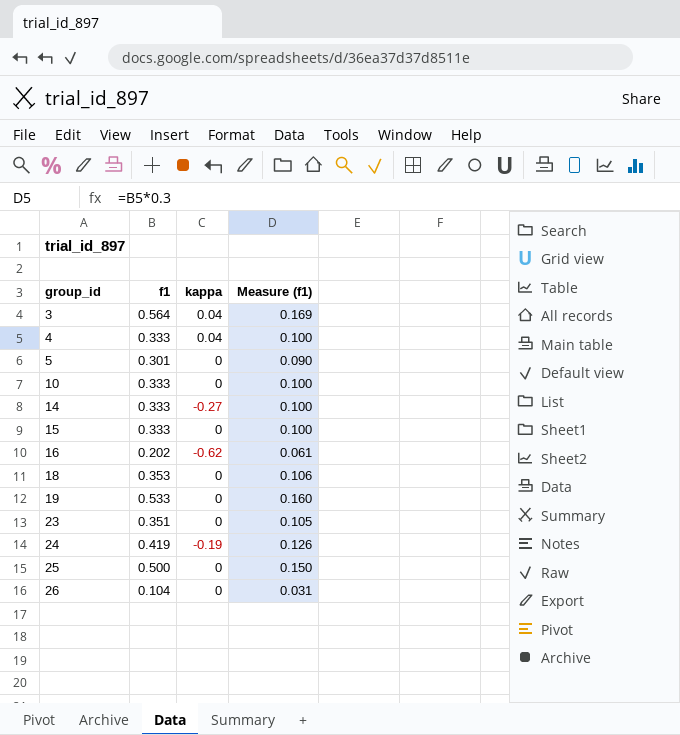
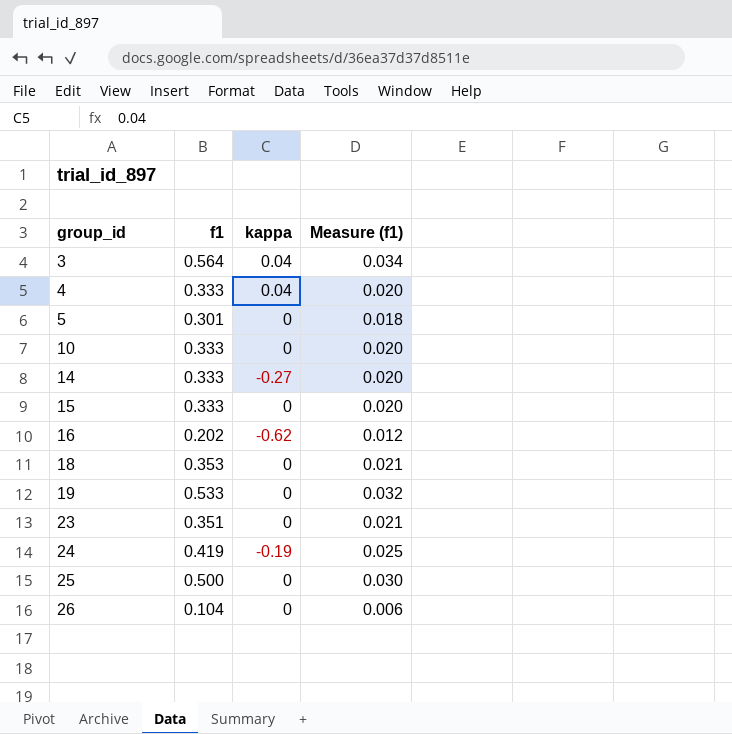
column Measure (f1) | formula: [f1] * 0.3 -> [f1] * 0.06

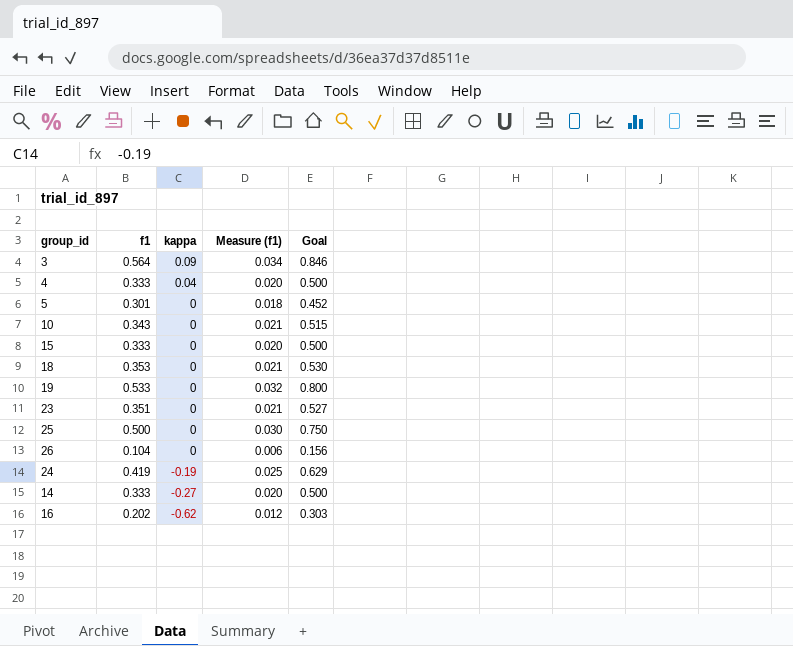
row order: group_id ascending -> kappa descending
column Goal | formula: none -> [f1] * 1.5
3 | kappa: 0.04 -> 0.09
10 | f1: 0.333 -> 0.343
10 | Measure (f1): 0.020 -> 0.021

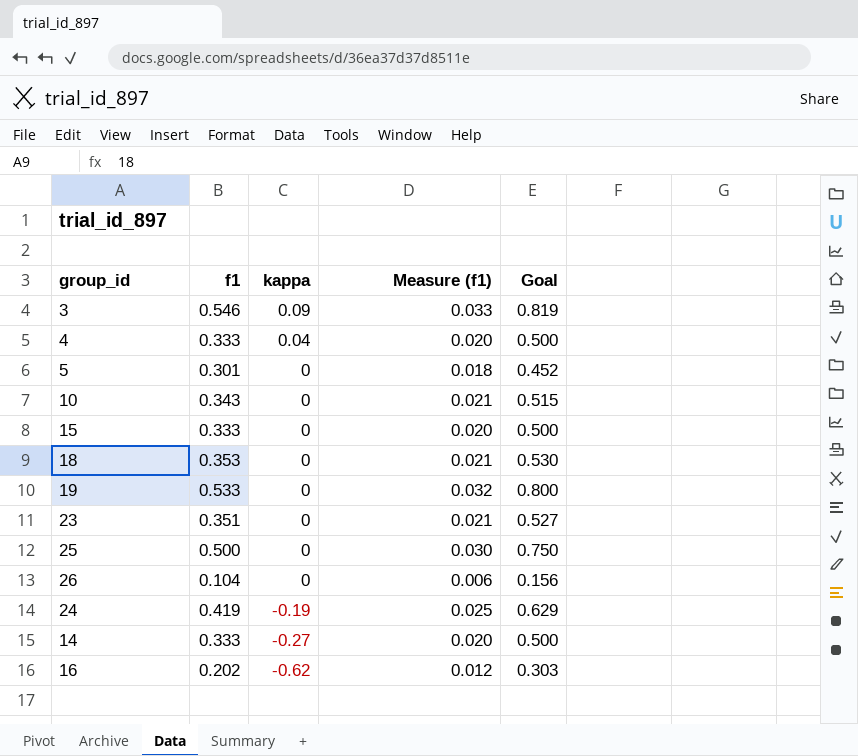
3 | f1: 0.564 -> 0.546
3 | Measure (f1): 0.034 -> 0.033
3 | Goal: 0.846 -> 0.819

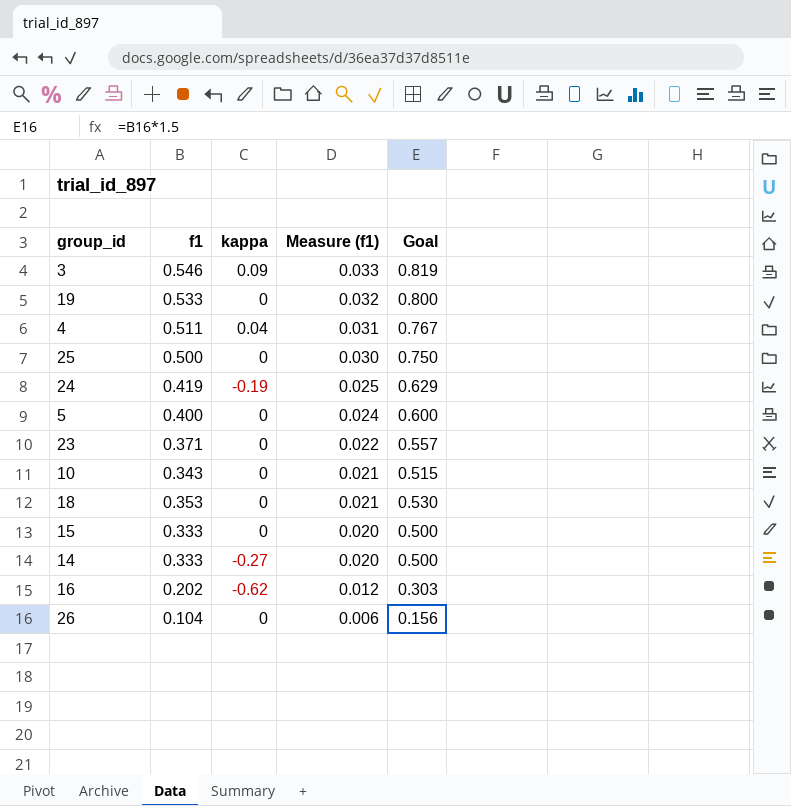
row order: kappa descending -> Measure (f1) descending
4 | f1: 0.333 -> 0.511
4 | Measure (f1): 0.020 -> 0.031
4 | Goal: 0.500 -> 0.767
5 | f1: 0.301 -> 0.400
5 | Measure (f1): 0.018 -> 0.024
5 | Goal: 0.452 -> 0.600
23 | f1: 0.351 -> 0.371
23 | Measure (f1): 0.021 -> 0.022
23 | Goal: 0.527 -> 0.557

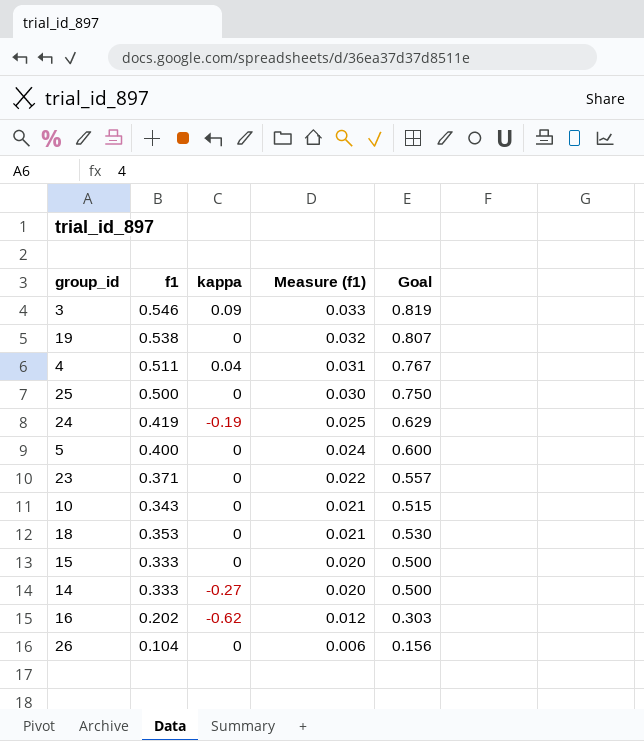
19 | f1: 0.533 -> 0.538
19 | Goal: 0.800 -> 0.807

